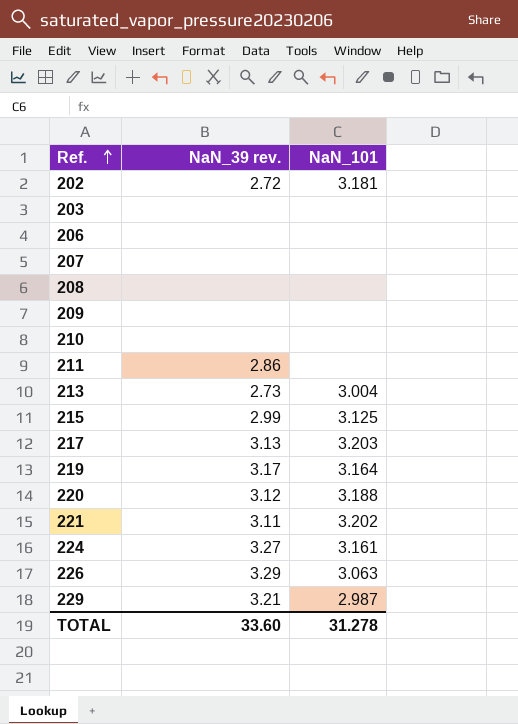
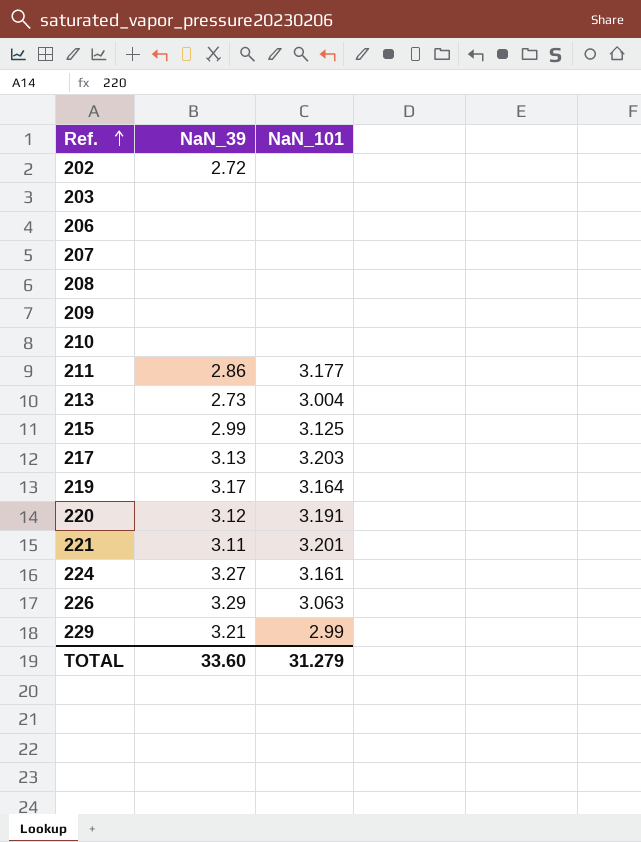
column name: NaN_39 rev. -> NaN_39
202 | NaN_101: 3.181 -> none
211 | NaN_101: none -> 3.177
220 | NaN_101: 3.188 -> 3.191
221 | NaN_101: 3.202 -> 3.201
229 | NaN_101: 2.987 -> 2.99
TOTAL | NaN_101: 31.278 -> 31.279

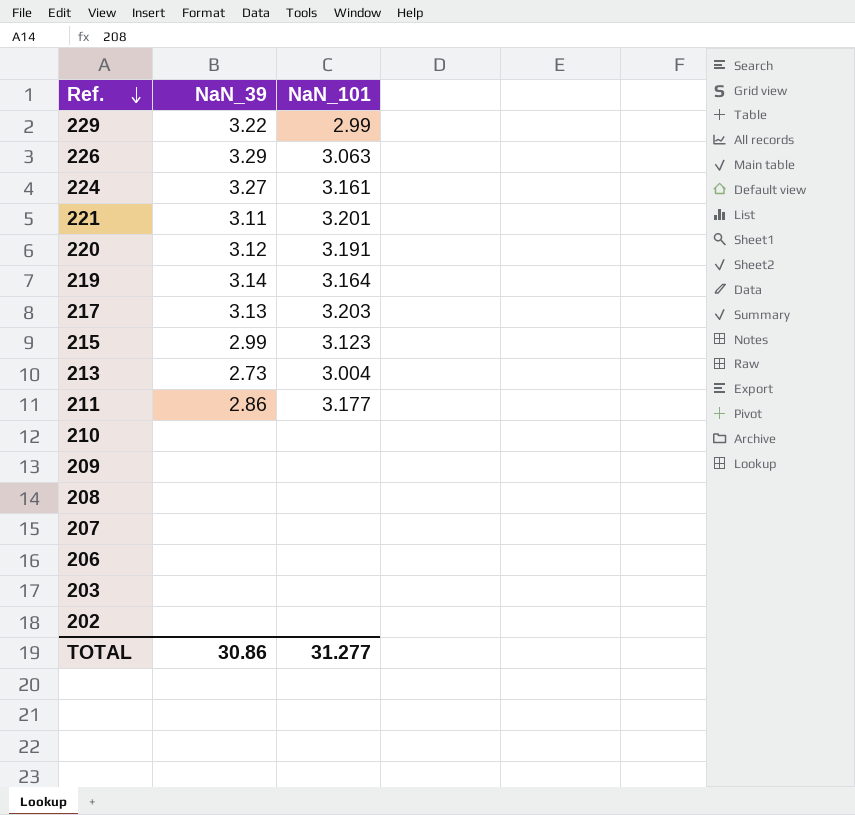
row order: Ref. ascending -> Ref. descending
229 | NaN_39: 3.21 -> 3.22
219 | NaN_39: 3.17 -> 3.14
215 | NaN_101: 3.125 -> 3.123
202 | NaN_39: 2.72 -> none
TOTAL | NaN_39: 33.60 -> 30.86
TOTAL | NaN_101: 31.279 -> 31.277

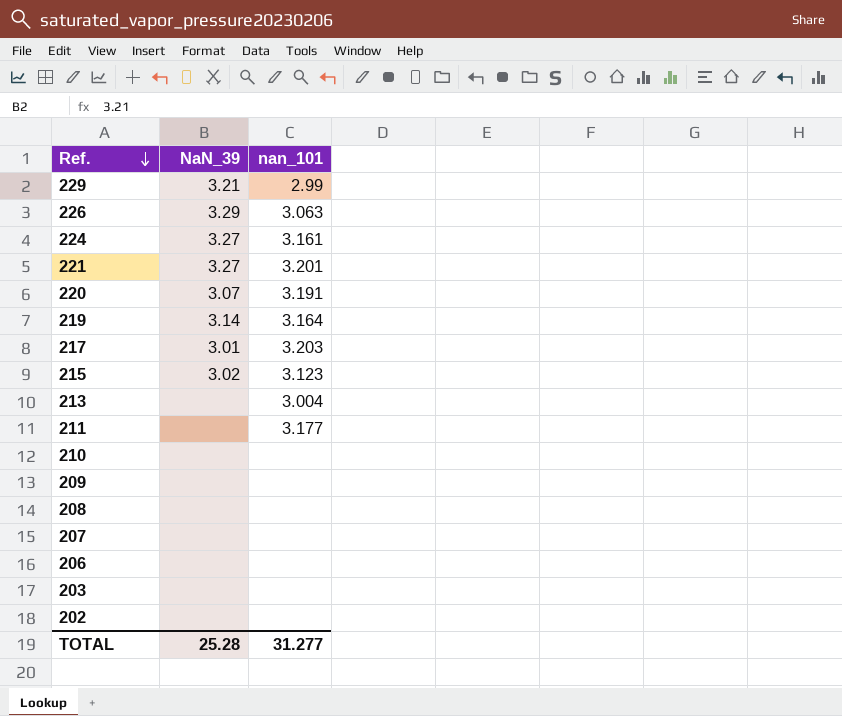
column name: NaN_101 -> nan_101
229 | NaN_39: 3.22 -> 3.21
221 | NaN_39: 3.11 -> 3.27
220 | NaN_39: 3.12 -> 3.07
217 | NaN_39: 3.13 -> 3.01
215 | NaN_39: 2.99 -> 3.02
213 | NaN_39: 2.73 -> none
211 | NaN_39: 2.86 -> none
TOTAL | NaN_39: 30.86 -> 25.28

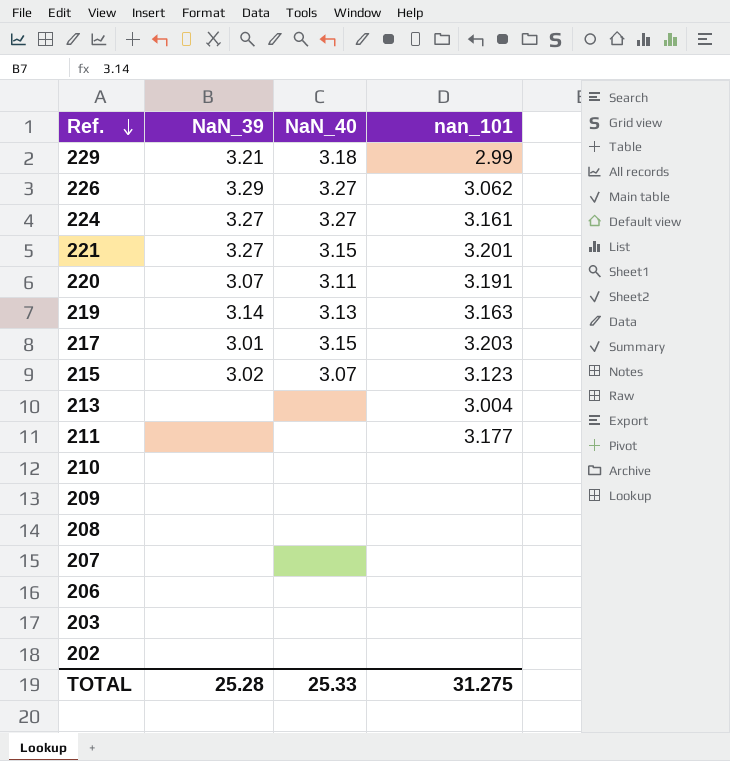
column NaN_40 | position: none -> 3
226 | nan_101: 3.063 -> 3.062
219 | nan_101: 3.164 -> 3.163
TOTAL | nan_101: 31.277 -> 31.275

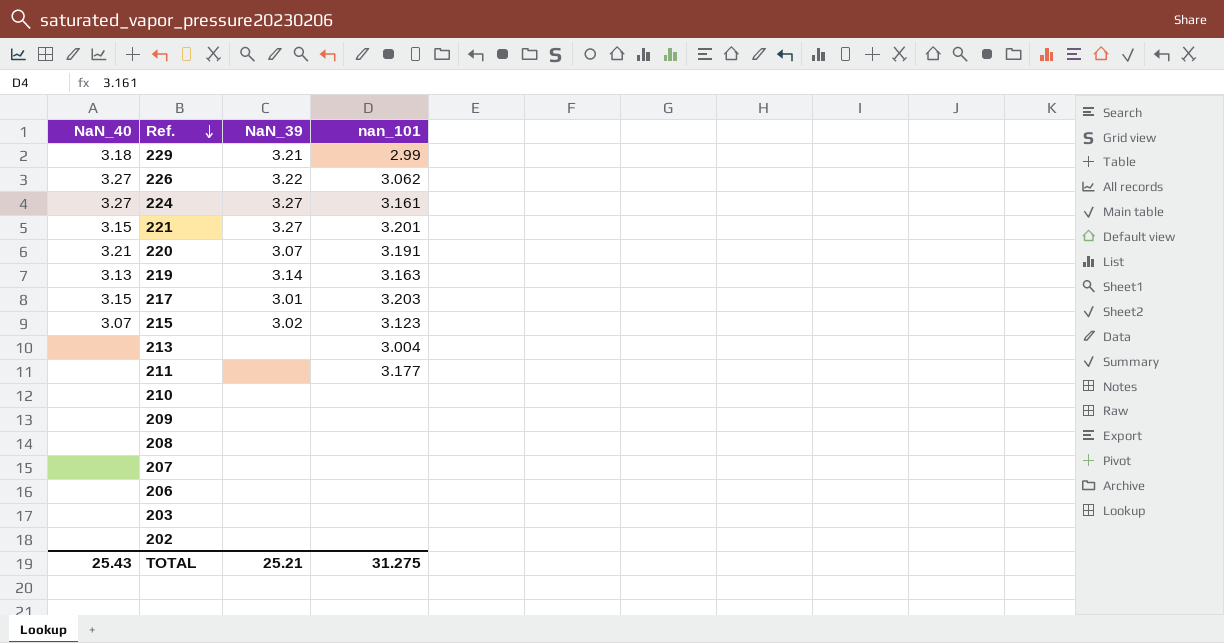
column NaN_40 | position: 3 -> 1
226 | NaN_39: 3.29 -> 3.22
220 | NaN_40: 3.11 -> 3.21
TOTAL | NaN_40: 25.33 -> 25.43
TOTAL | NaN_39: 25.28 -> 25.21

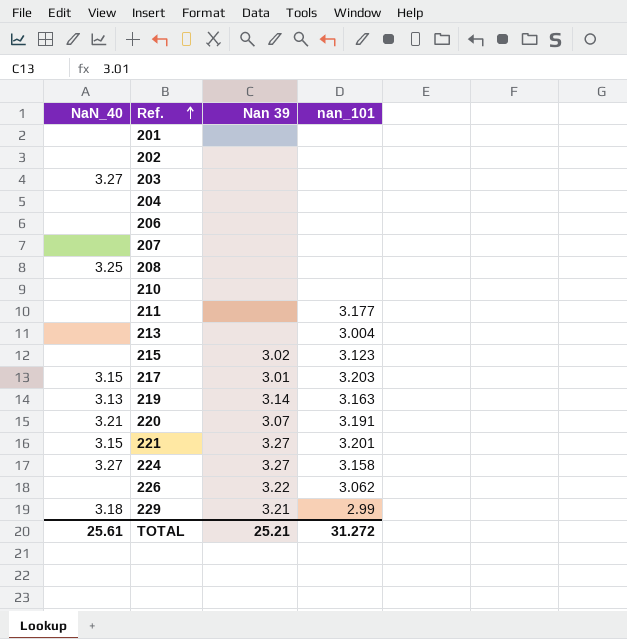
row order: Ref. descending -> Ref. ascending
column name: NaN_39 -> Nan 39
row 209: none | none | none -> none
row 201: none -> none | none | none
203 | NaN_40: none -> 3.27
row 204: none -> none | none | none
208 | NaN_40: none -> 3.25
215 | NaN_40: 3.07 -> none
224 | nan_101: 3.161 -> 3.158
226 | NaN_40: 3.27 -> none
TOTAL | NaN_40: 25.43 -> 25.61
TOTAL | nan_101: 31.275 -> 31.272

